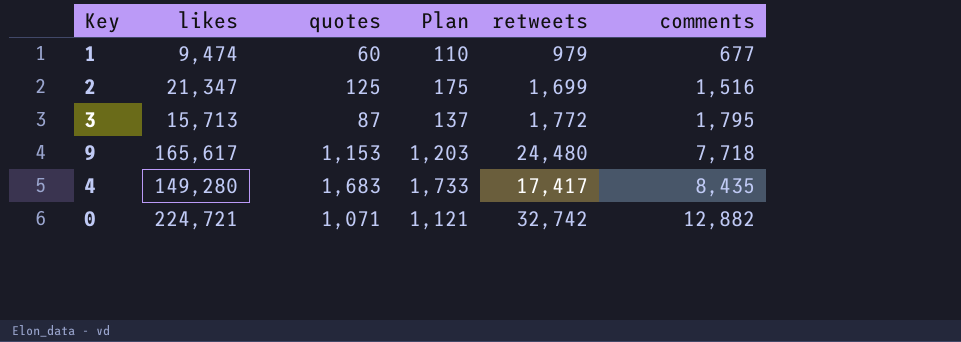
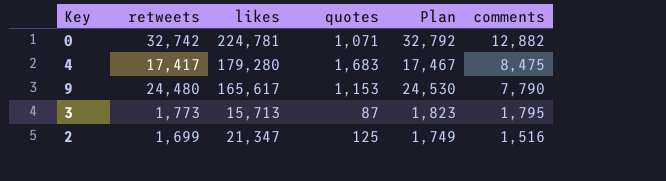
row order: comments ascending -> comments descending
column retweets | position: 5 -> 2
column Plan | formula: [quotes] + 50 -> [retweets] + 50
row 1: 9,474 | 60 | 110 | 979 | 677 -> none
0 | likes: 224,721 -> 224,781
4 | likes: 149,280 -> 179,280
4 | comments: 8,435 -> 8,475
9 | comments: 7,718 -> 7,790
3 | retweets: 1,772 -> 1,773

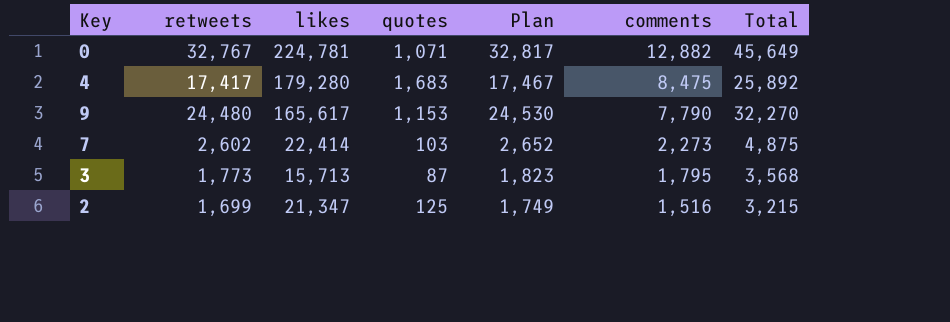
column Total | formula: none -> [retweets] + [comments]
0 | retweets: 32,742 -> 32,767
0 | Plan: 32,792 -> 32,817
row 7: none -> 2,602 | 22,414 | 103 | 2,652 | 2,273 | 4,875

